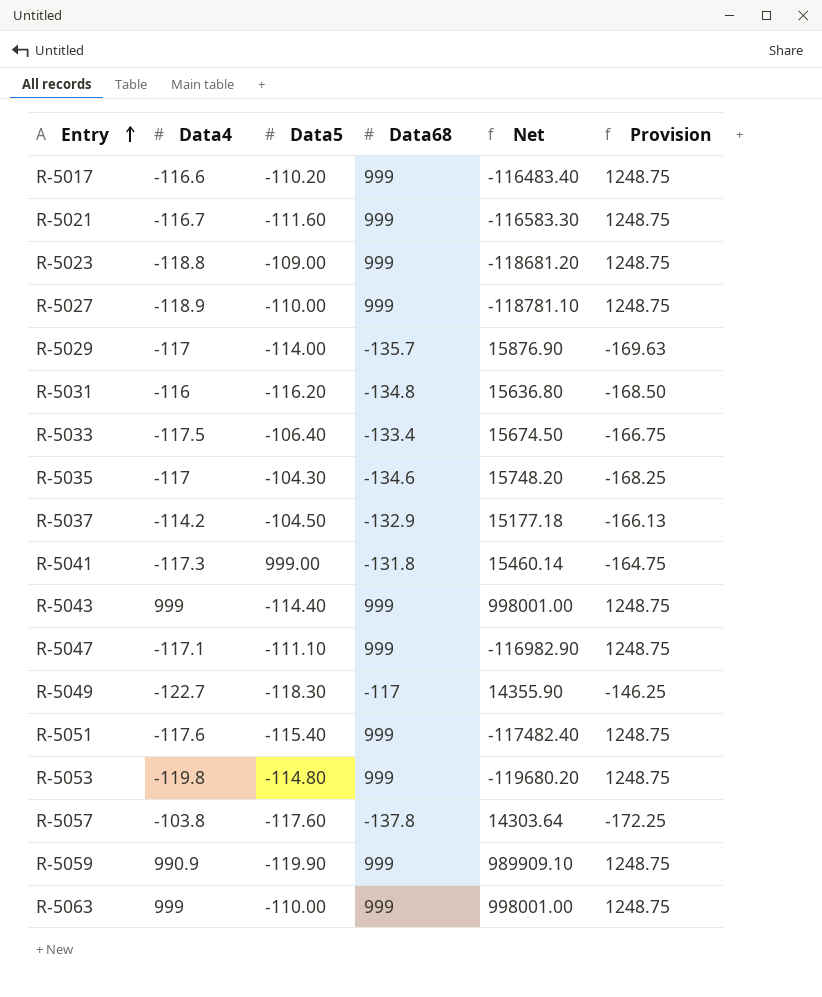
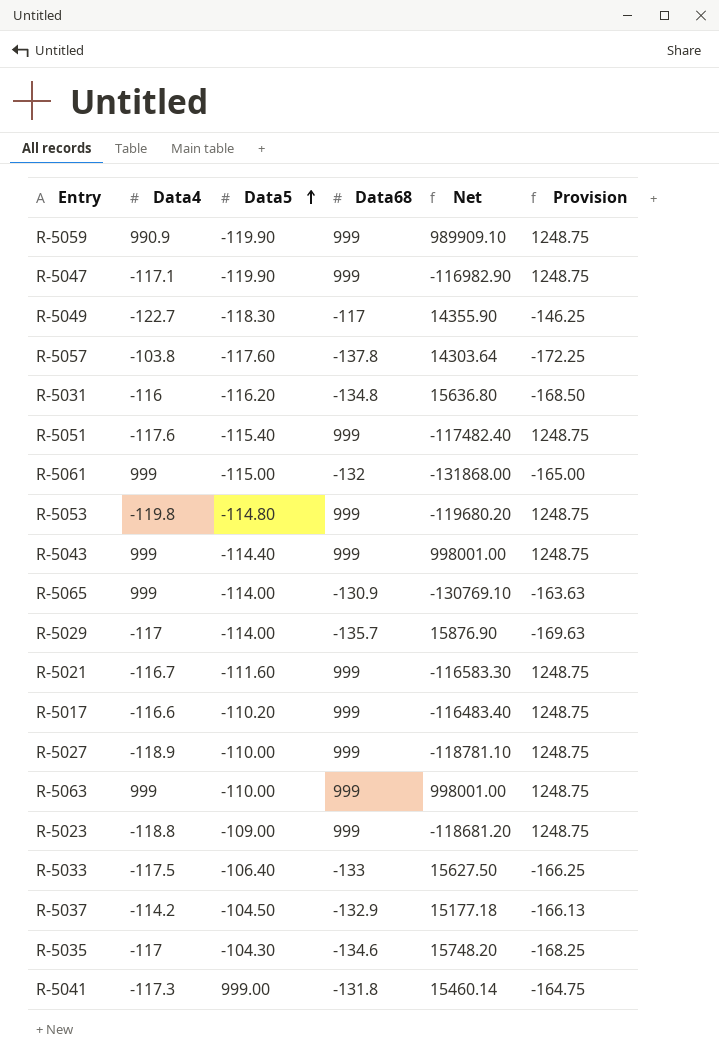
row order: Entry ascending -> Data5 ascending
R-5047 | Data5: -111.10 -> -119.90
row R-5061: none -> 999 | -115.00 | -132 | -131868.00 | -165.00
row R-5065: none -> 999 | -114.00 | -130.9 | -130769.10 | -163.63
R-5033 | Data68: -133.4 -> -133
R-5033 | Net: 15674.50 -> 15627.50
R-5033 | Provision: -166.75 -> -166.25

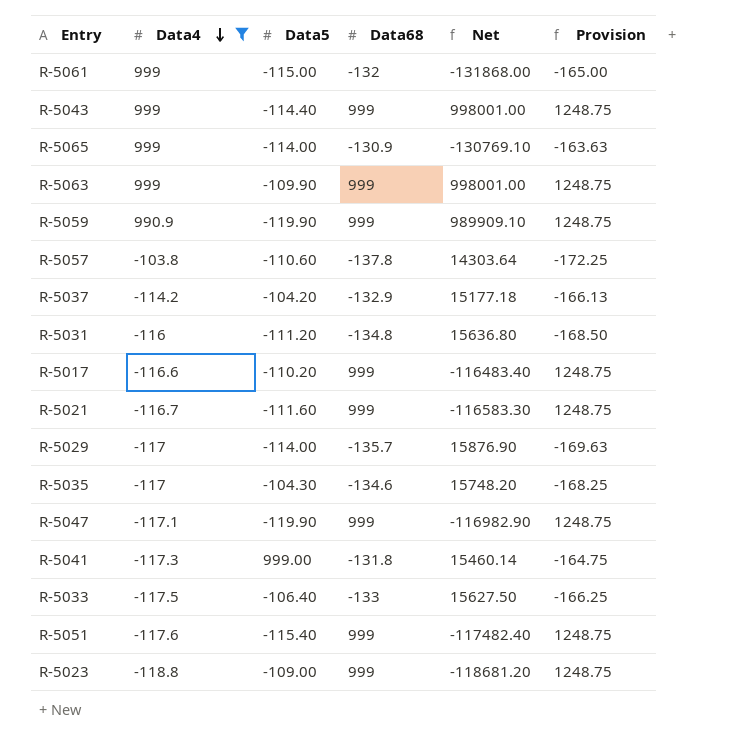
filter: none -> Data4 >= -118.8
row order: Data5 ascending -> Data4 descending
R-5063 | Data5: -110.00 -> -109.90
R-5057 | Data5: -117.60 -> -110.60
R-5037 | Data5: -104.50 -> -104.20
R-5031 | Data5: -116.20 -> -111.20

